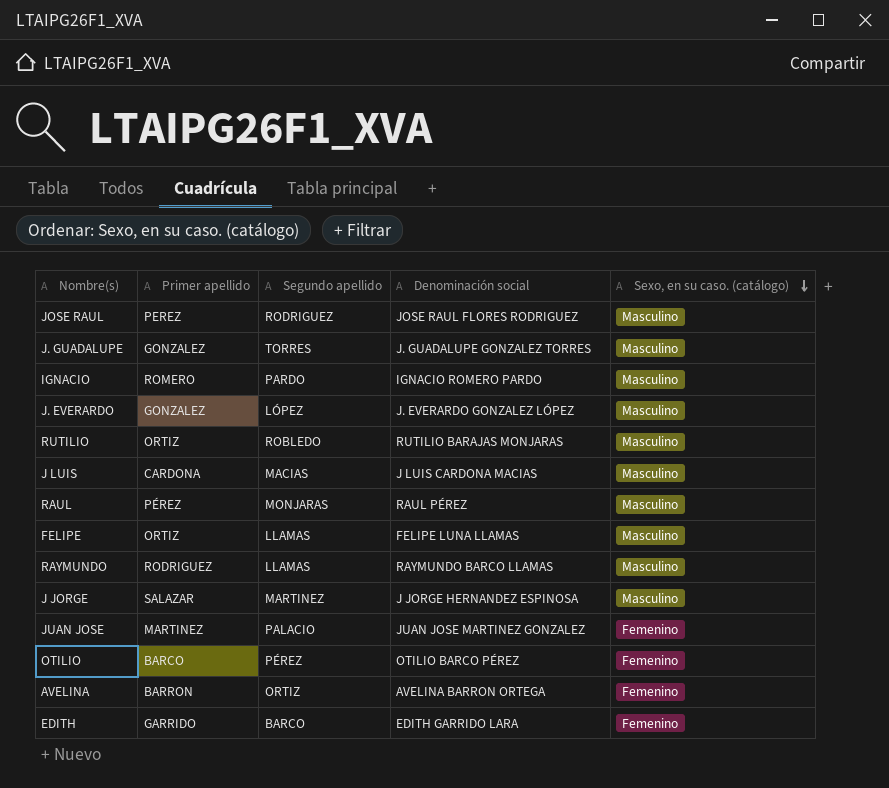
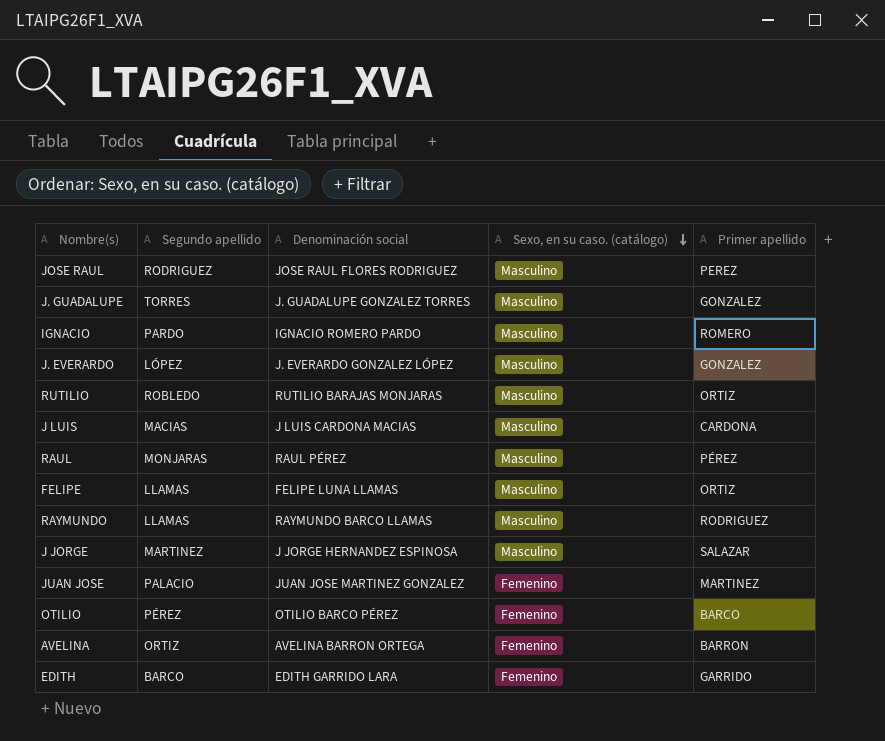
column Primer apellido | position: 2 -> 5

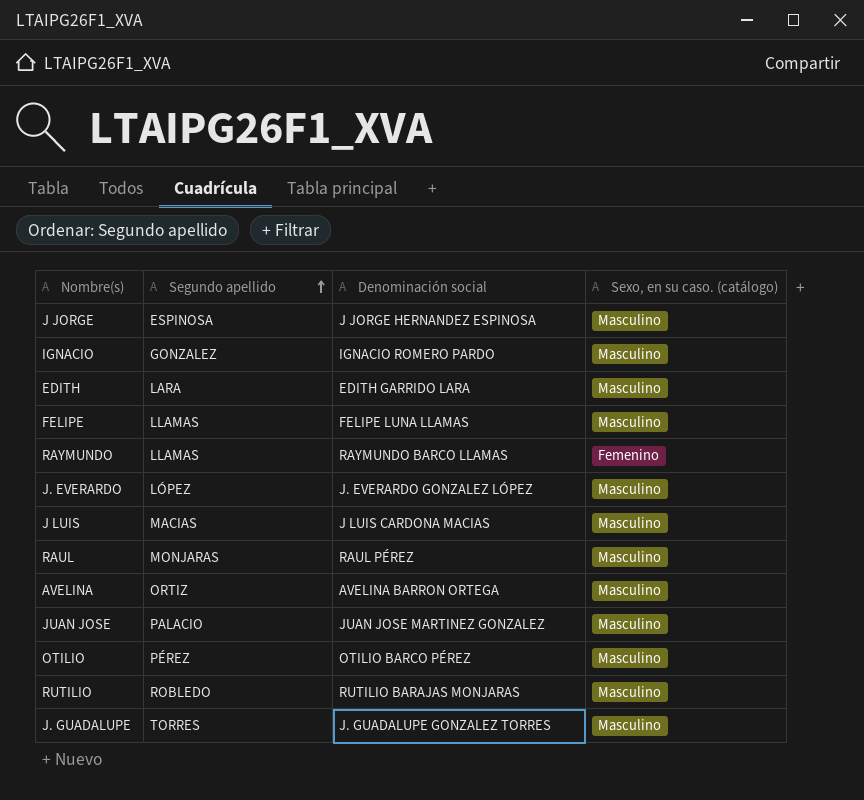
row order: Sexo, en su caso. (catálogo) descending -> Segundo apellido ascending
column Primer apellido | position: 5 -> none
row JOSE RAUL: RODRIGUEZ | JOSE RAUL FLORES RODRIGUEZ | Masculino | PEREZ -> none
J JORGE | Segundo apellido: MARTINEZ -> ESPINOSA
IGNACIO | Segundo apellido: PARDO -> GONZALEZ
EDITH | Segundo apellido: BARCO -> LARA
EDITH | Sexo, en su caso. (catálogo): Femenino -> Masculino
RAYMUNDO | Sexo, en su caso. (catálogo): Masculino -> Femenino
AVELINA | Sexo, en su caso. (catálogo): Femenino -> Masculino
JUAN JOSE | Sexo, en su caso. (catálogo): Femenino -> Masculino
OTILIO | Sexo, en su caso. (catálogo): Femenino -> Masculino

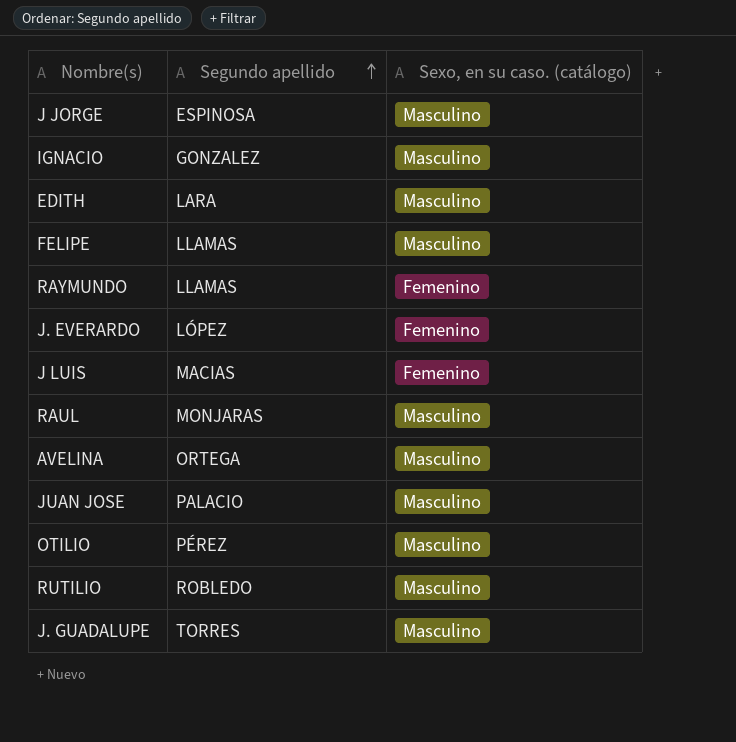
column Denominación social | position: 3 -> none
J. EVERARDO | Sexo, en su caso. (catálogo): Masculino -> Femenino
J LUIS | Sexo, en su caso. (catálogo): Masculino -> Femenino
AVELINA | Segundo apellido: ORTIZ -> ORTEGA

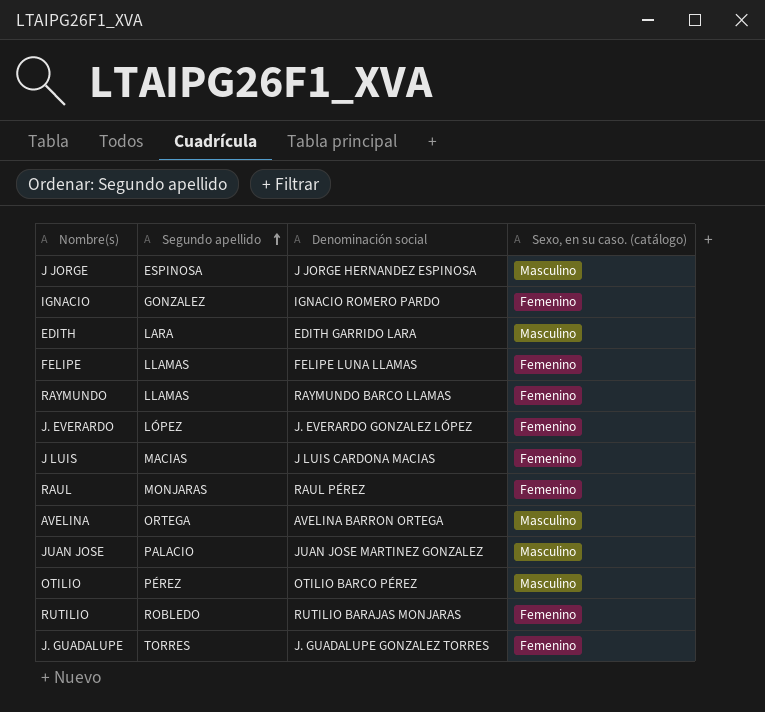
column Denominación social | position: none -> 3
IGNACIO | Sexo, en su caso. (catálogo): Masculino -> Femenino
FELIPE | Sexo, en su caso. (catálogo): Masculino -> Femenino
RAUL | Sexo, en su caso. (catálogo): Masculino -> Femenino
RUTILIO | Sexo, en su caso. (catálogo): Masculino -> Femenino
J. GUADALUPE | Sexo, en su caso. (catálogo): Masculino -> Femenino

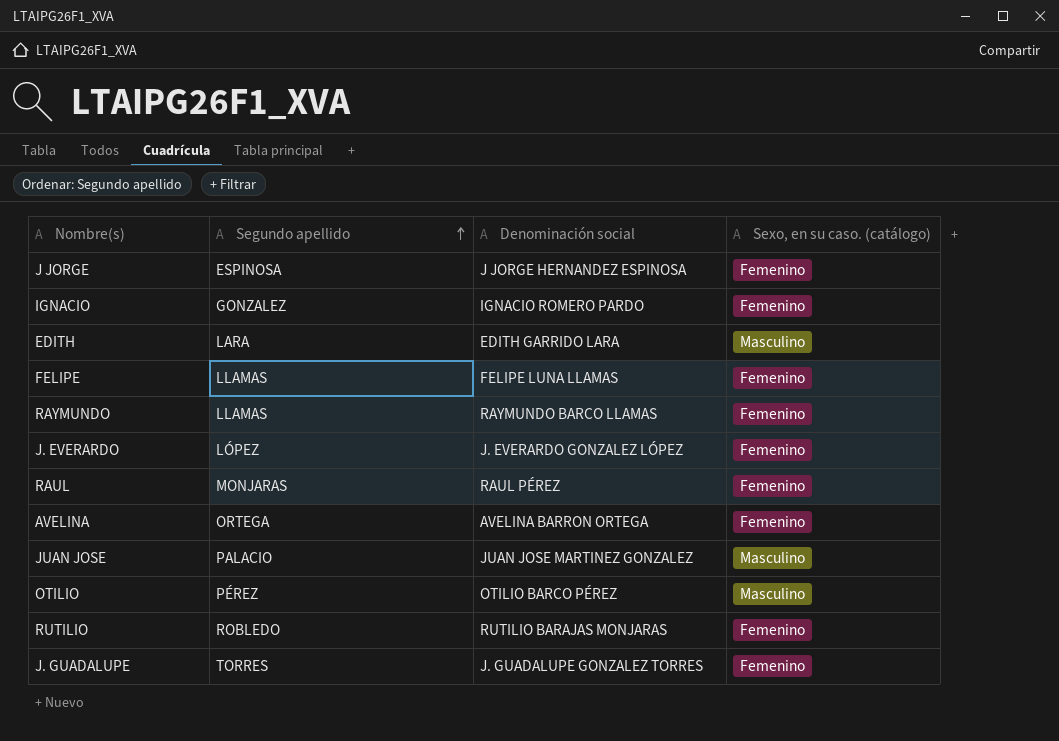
row J LUIS: MACIAS | J LUIS CARDONA MACIAS | Femenino -> none
J JORGE | Sexo, en su caso. (catálogo): Masculino -> Femenino
AVELINA | Sexo, en su caso. (catálogo): Masculino -> Femenino

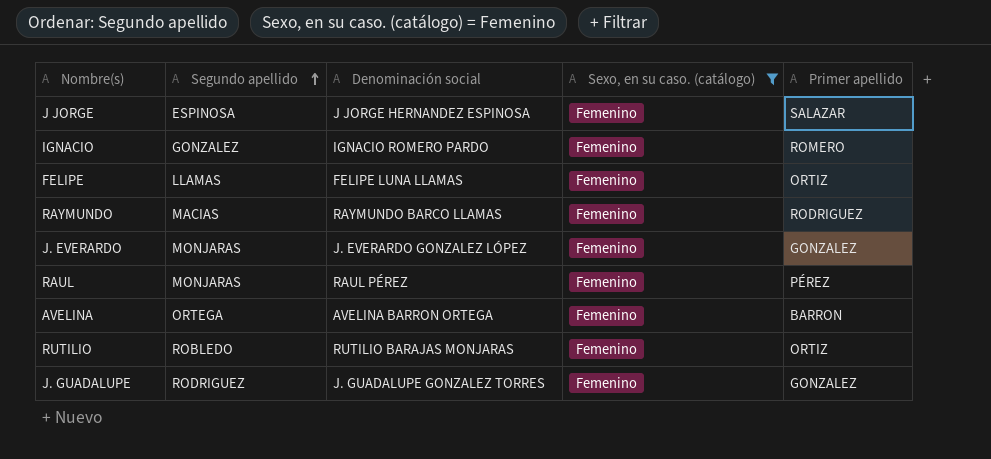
filter: none -> Sexo, en su caso. (catálogo) = Femenino
column Primer apellido | position: none -> 5
RAYMUNDO | Segundo apellido: LLAMAS -> MACIAS
J. EVERARDO | Segundo apellido: LÓPEZ -> MONJARAS
J. GUADALUPE | Segundo apellido: TORRES -> RODRIGUEZ

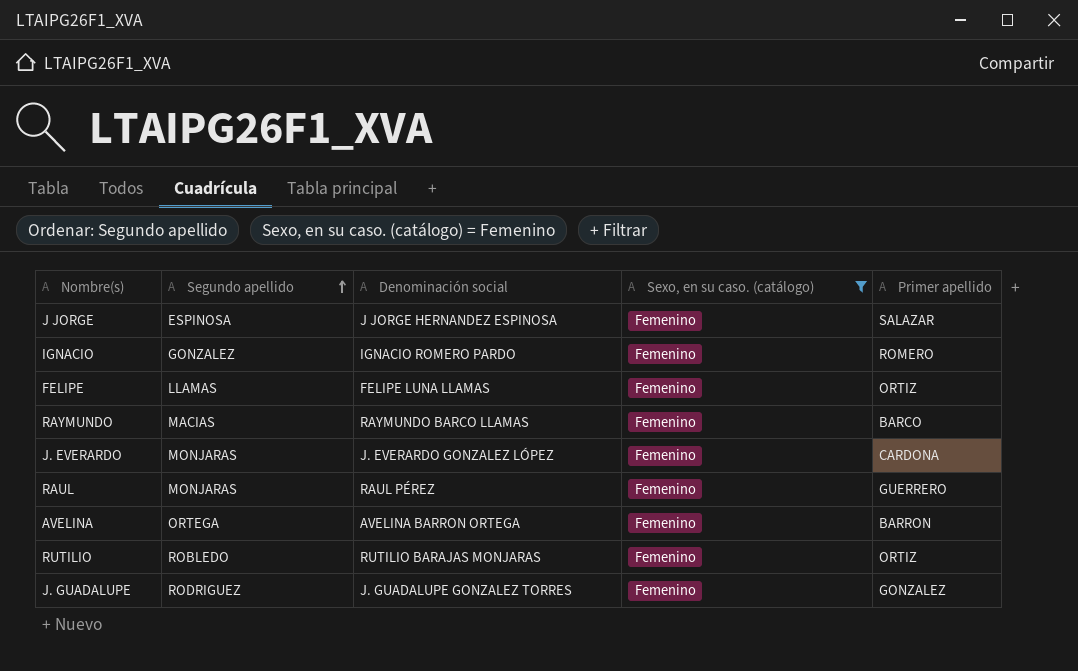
RAYMUNDO | Primer apellido: RODRIGUEZ -> BARCO
J. EVERARDO | Primer apellido: GONZALEZ -> CARDONA
RAUL | Primer apellido: PÉREZ -> GUERRERO

